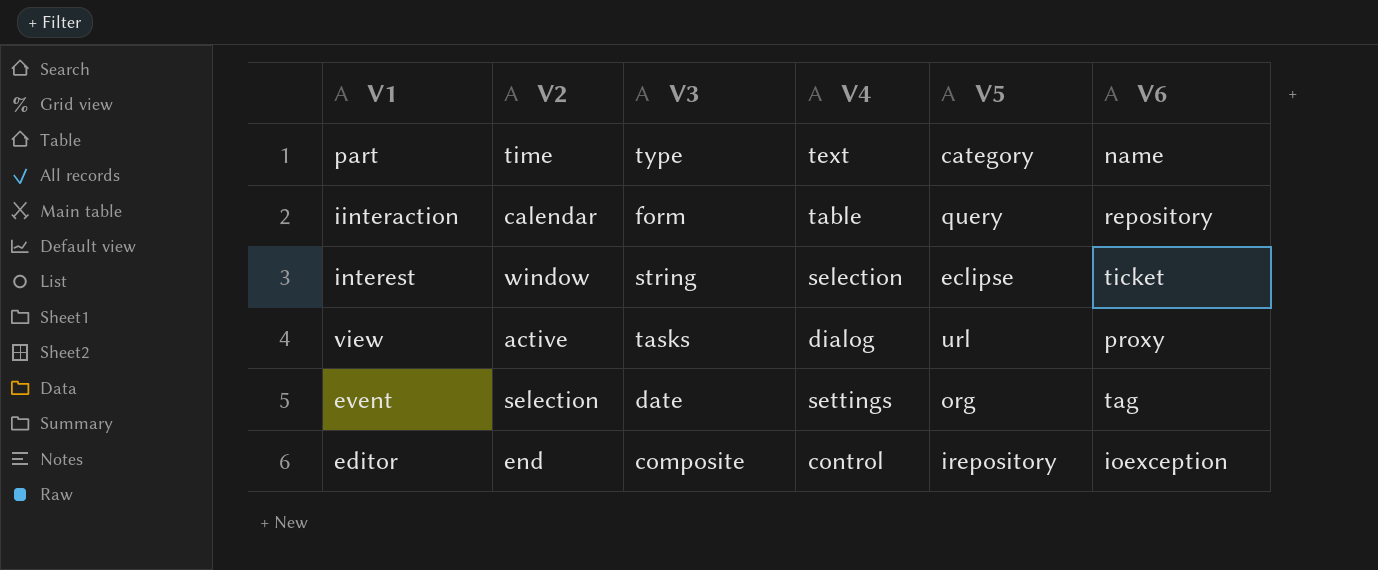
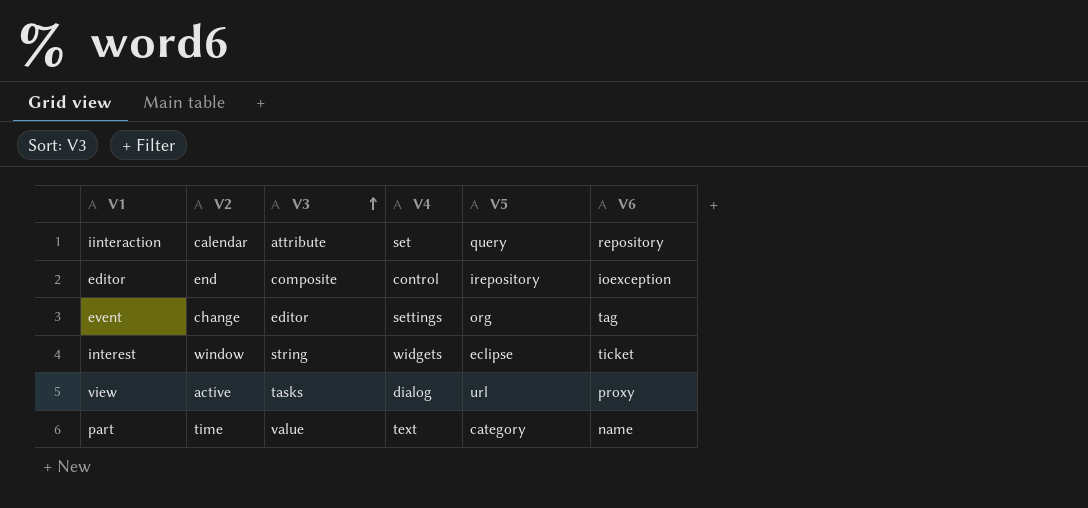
row order: none -> V3 ascending
iinteraction | V3: form -> attribute
iinteraction | V4: table -> set
event | V2: selection -> change
event | V3: date -> editor
interest | V4: selection -> widgets
part | V3: type -> value

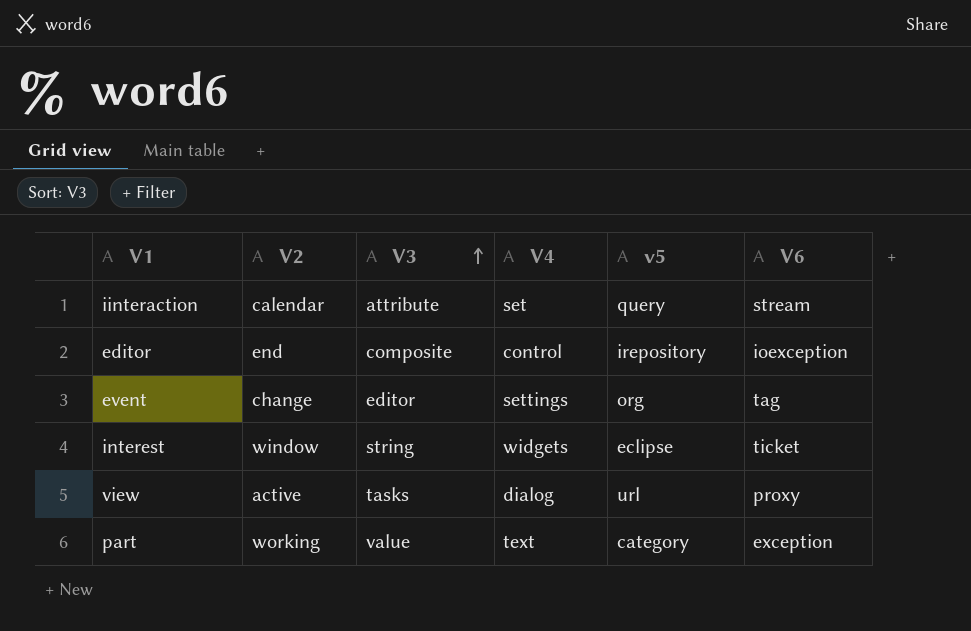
column name: V5 -> v5
iinteraction | V6: repository -> stream
part | V2: time -> working
part | V6: name -> exception

